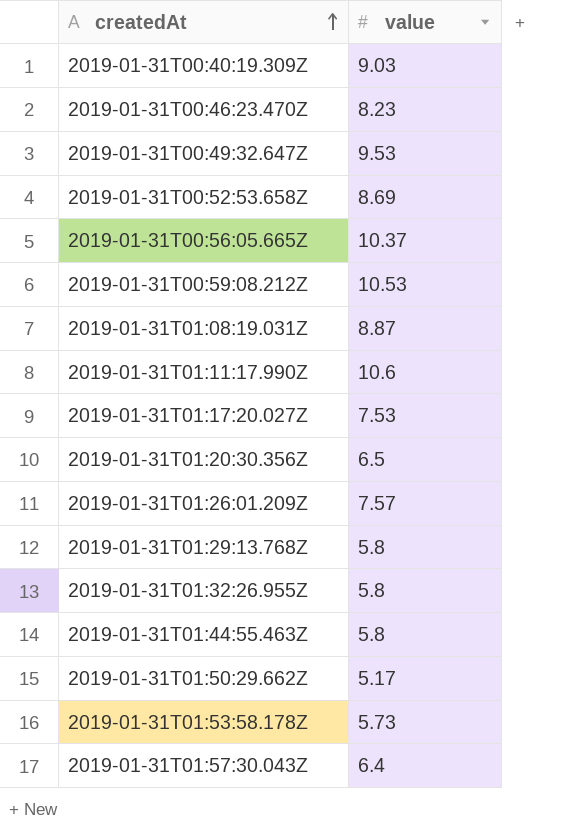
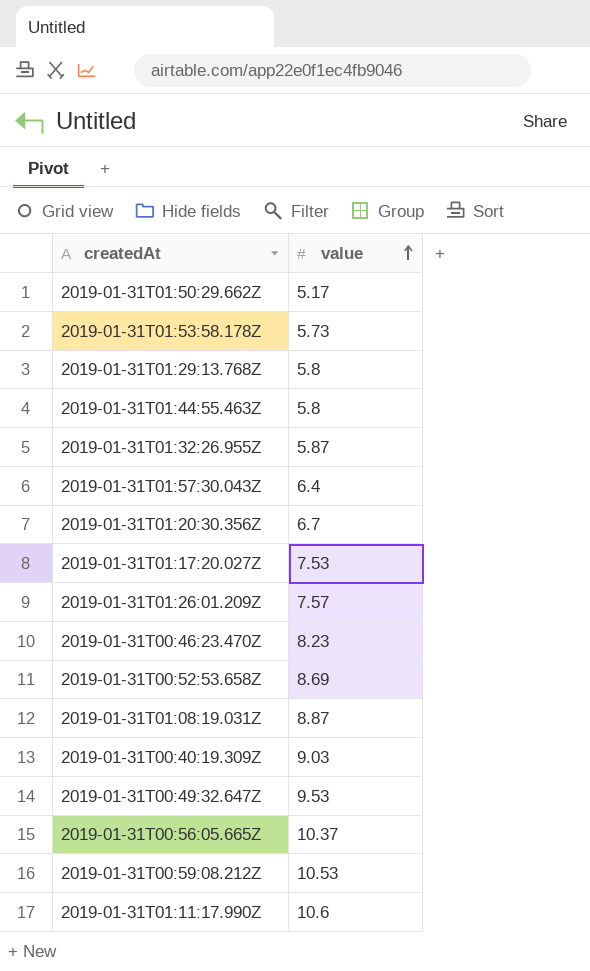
row order: createdAt ascending -> value ascending
2019-01-31T01:32:26.955Z | value: 5.8 -> 5.87
2019-01-31T01:20:30.356Z | value: 6.5 -> 6.7

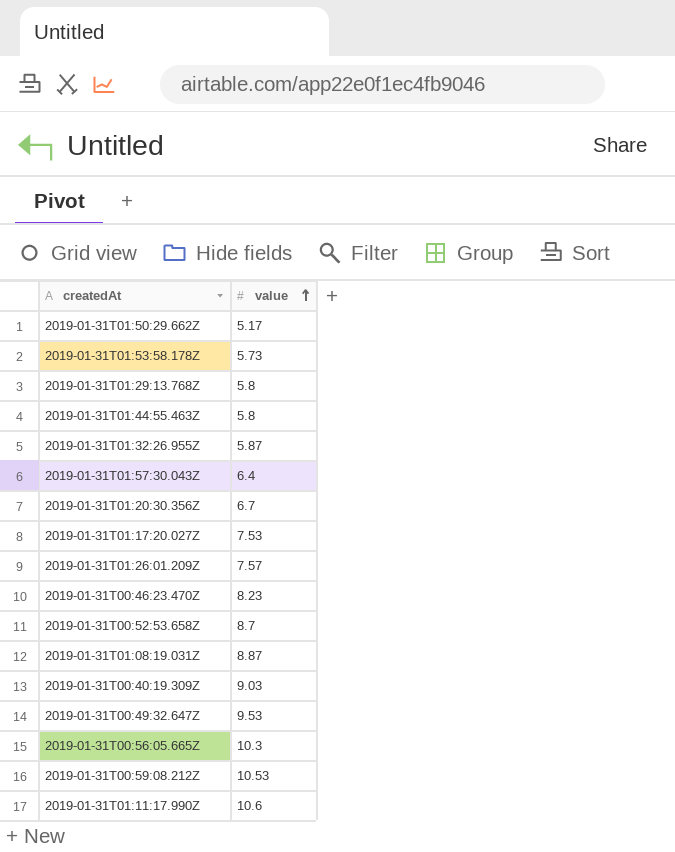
2019-01-31T00:52:53.658Z | value: 8.69 -> 8.7
2019-01-31T00:56:05.665Z | value: 10.37 -> 10.3

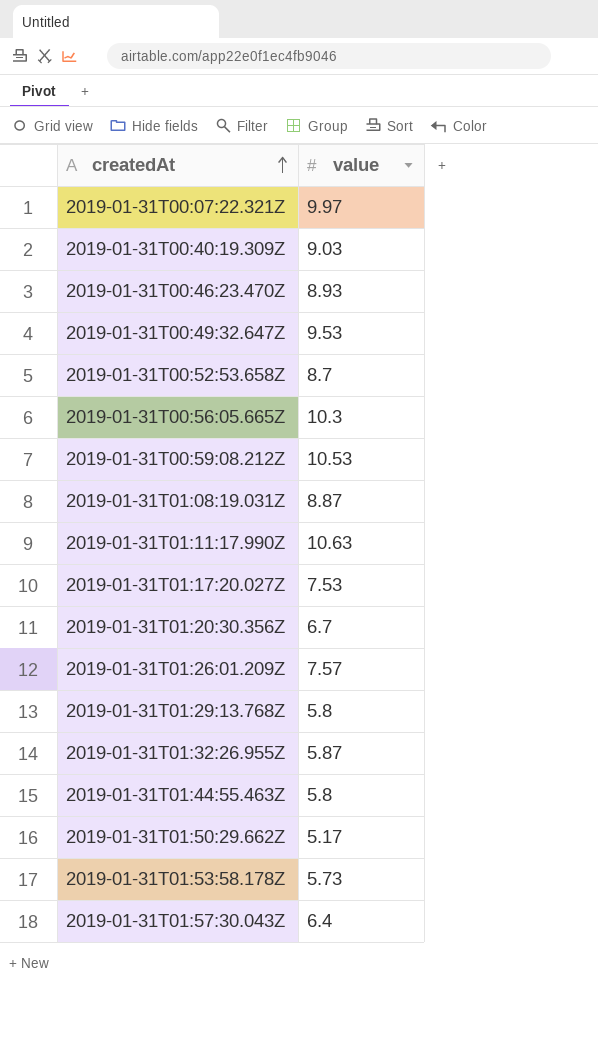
row order: value ascending -> createdAt ascending
row 2019-01-31T00:07:22.321Z: none -> 9.97
2019-01-31T00:46:23.470Z | value: 8.23 -> 8.93
2019-01-31T01:11:17.990Z | value: 10.6 -> 10.63

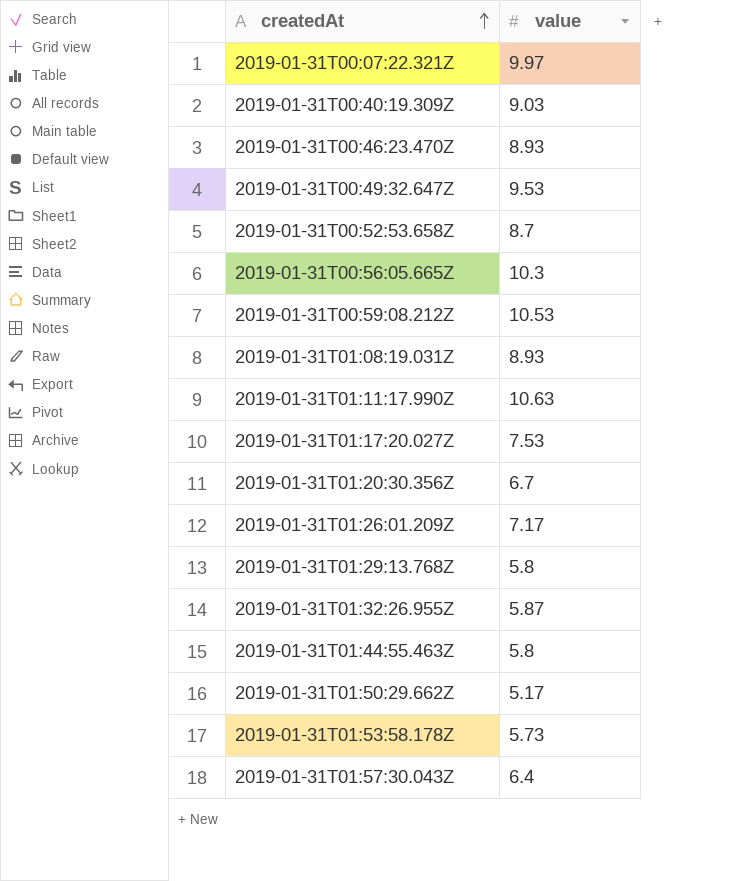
2019-01-31T01:08:19.031Z | value: 8.87 -> 8.93
2019-01-31T01:26:01.209Z | value: 7.57 -> 7.17

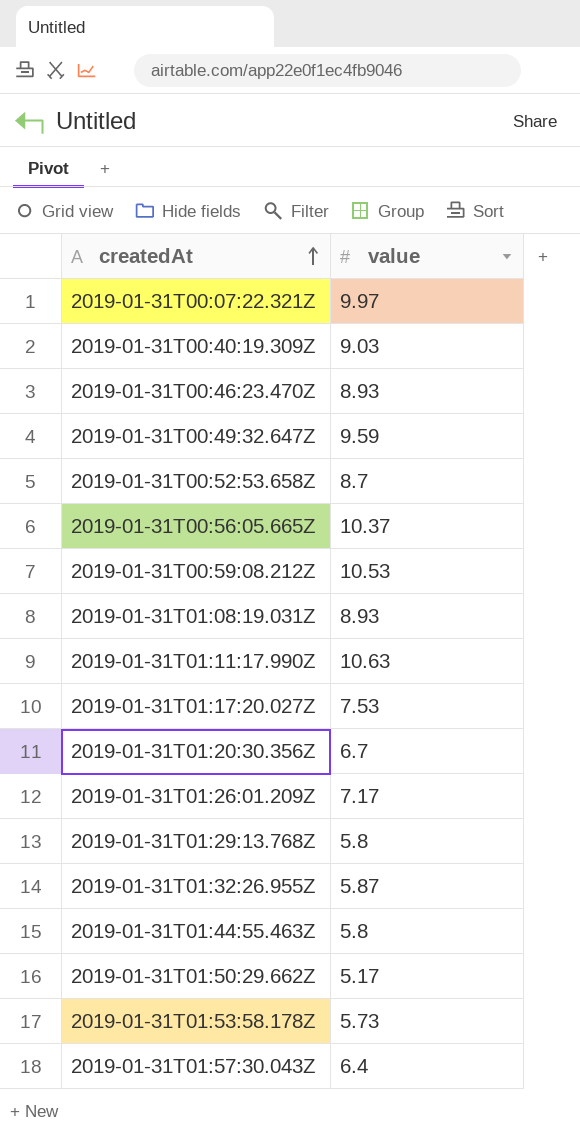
2019-01-31T00:49:32.647Z | value: 9.53 -> 9.59
2019-01-31T00:56:05.665Z | value: 10.3 -> 10.37

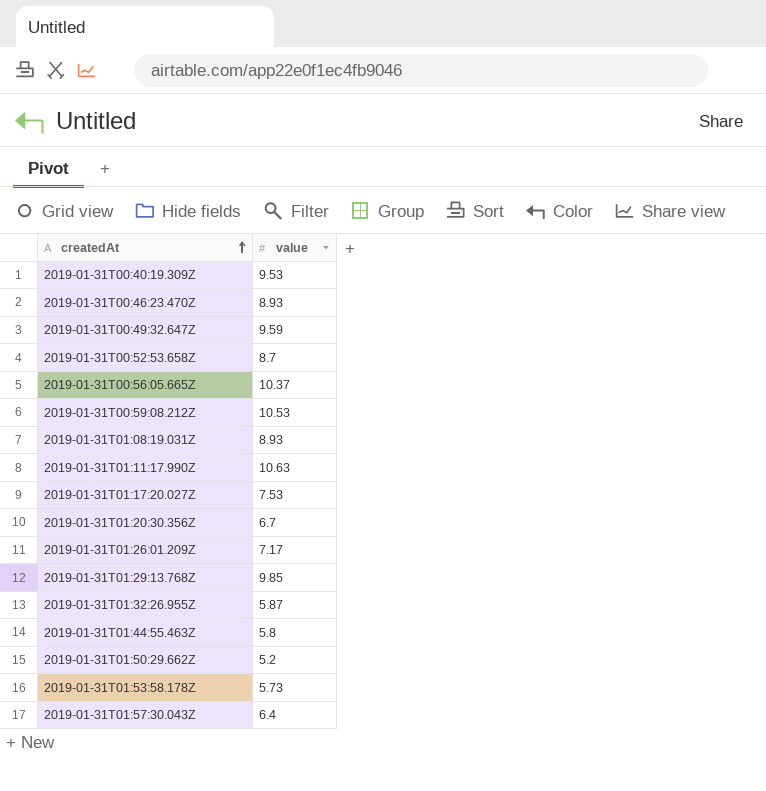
row 2019-01-31T00:07:22.321Z: 9.97 -> none
2019-01-31T00:40:19.309Z | value: 9.03 -> 9.53
2019-01-31T01:29:13.768Z | value: 5.8 -> 9.85
2019-01-31T01:50:29.662Z | value: 5.17 -> 5.2

